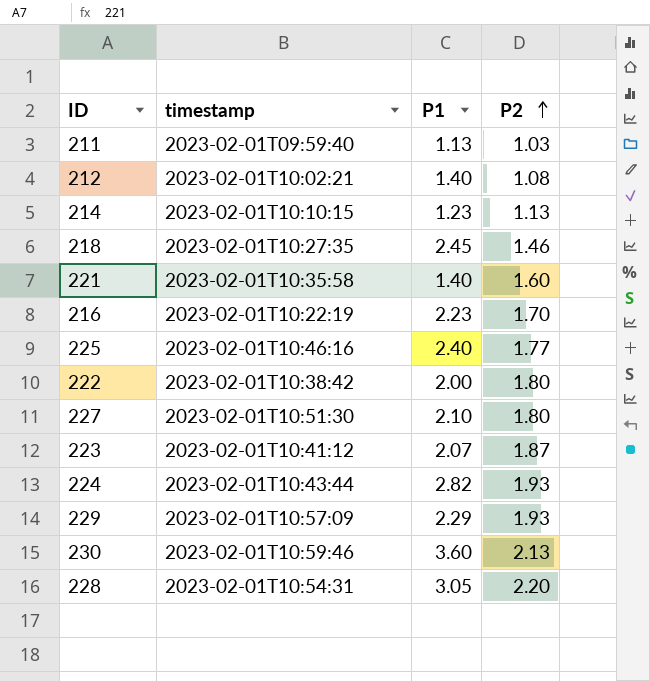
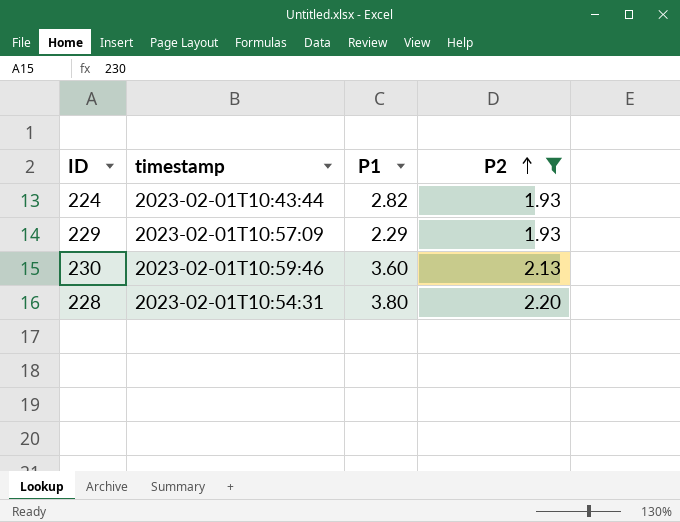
filter: none -> P2 >= 1.93
228 | P1: 3.05 -> 3.80

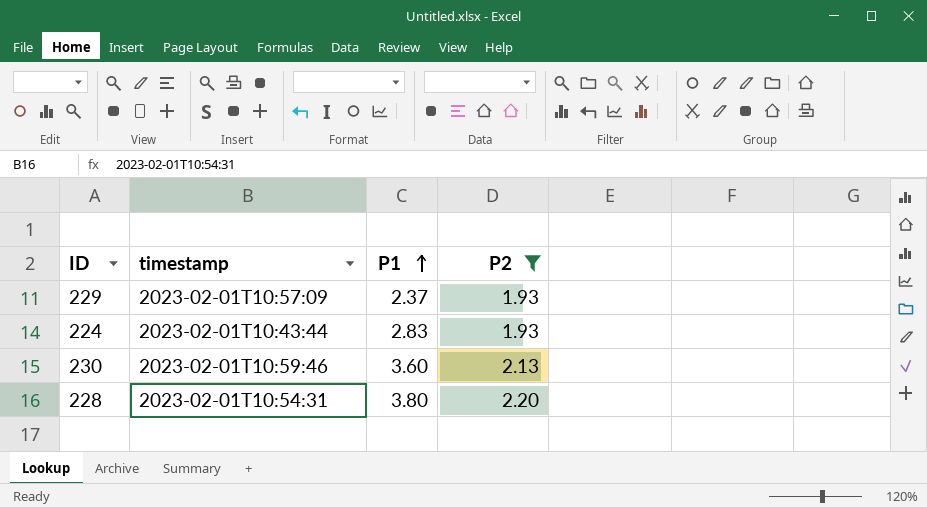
row order: P2 ascending -> P1 ascending
229 | P1: 2.29 -> 2.37
224 | P1: 2.82 -> 2.83

